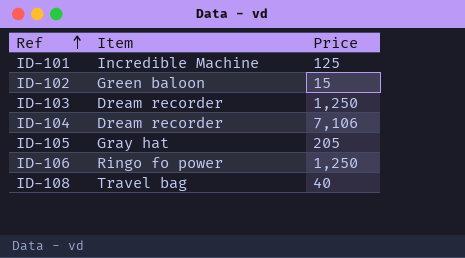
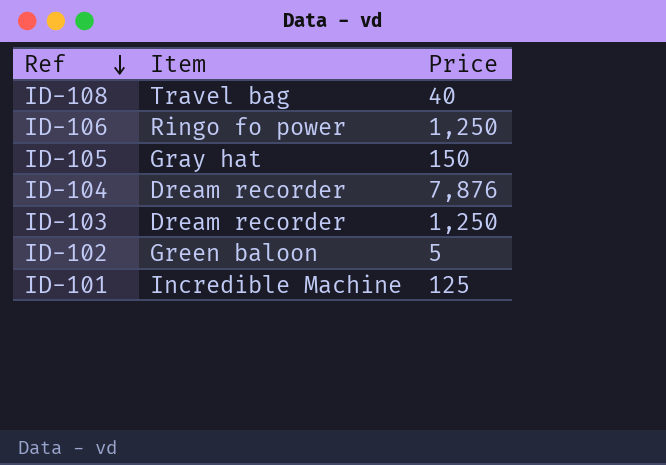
row order: Ref ascending -> Ref descending
ID-105 | Price: 205 -> 150
ID-104 | Price: 7,106 -> 7,876
ID-102 | Price: 15 -> 5

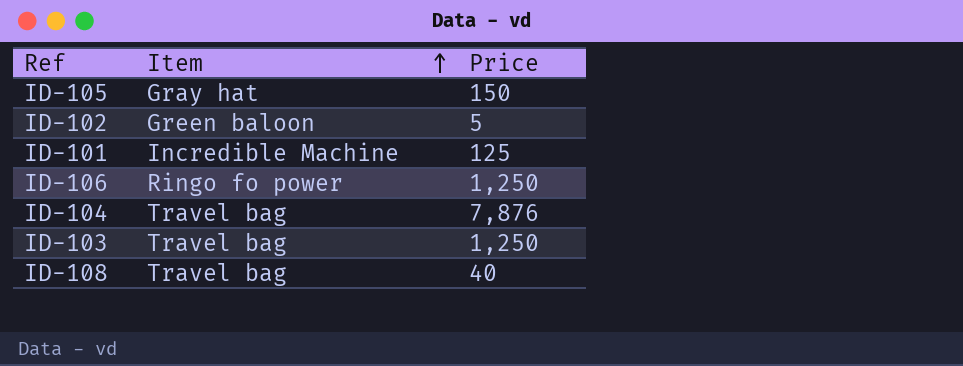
row order: Ref descending -> Item ascending
ID-104 | Item: Dream recorder -> Travel bag
ID-103 | Item: Dream recorder -> Travel bag

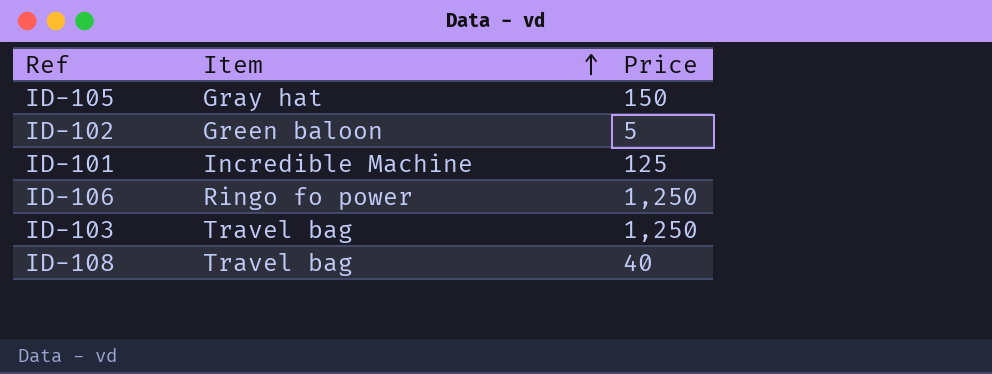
row ID-104: Travel bag | 7,876 -> none

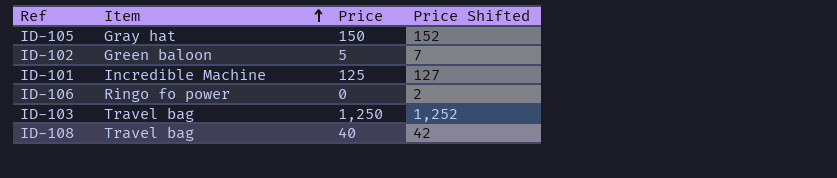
column Price Shifted | formula: none -> [Price] + 2
ID-106 | Price: 1,250 -> 0

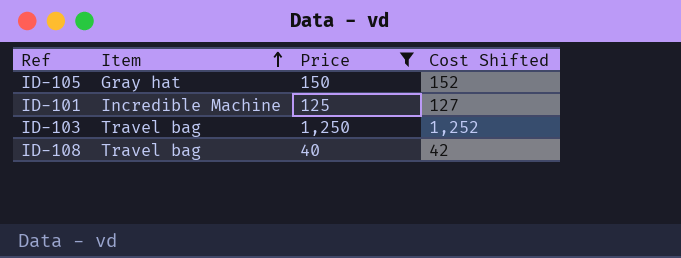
filter: none -> Price >= 40
column name: Price Shifted -> Cost Shifted

